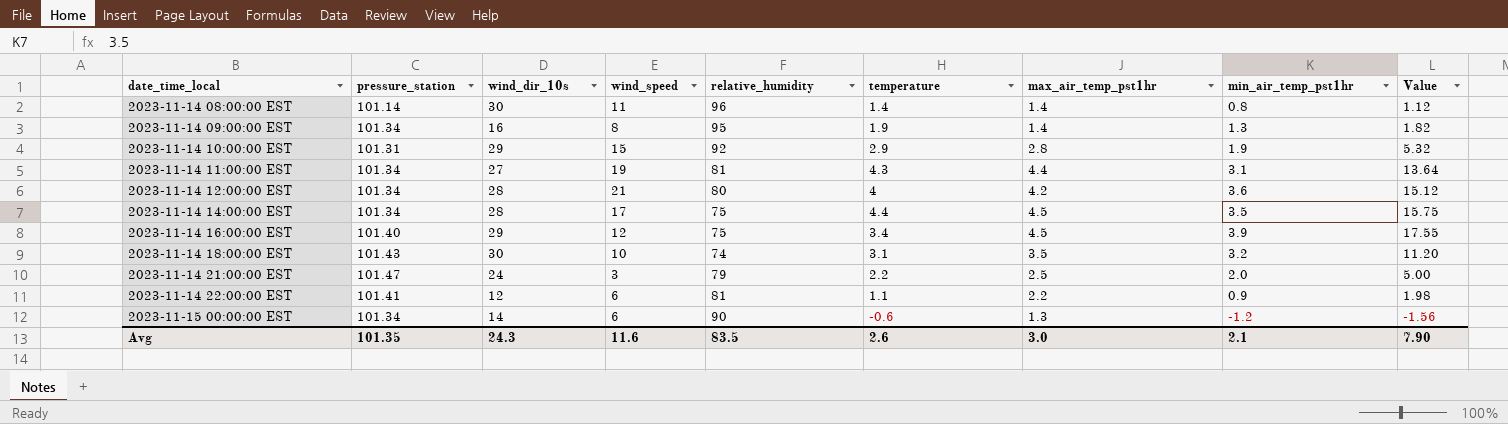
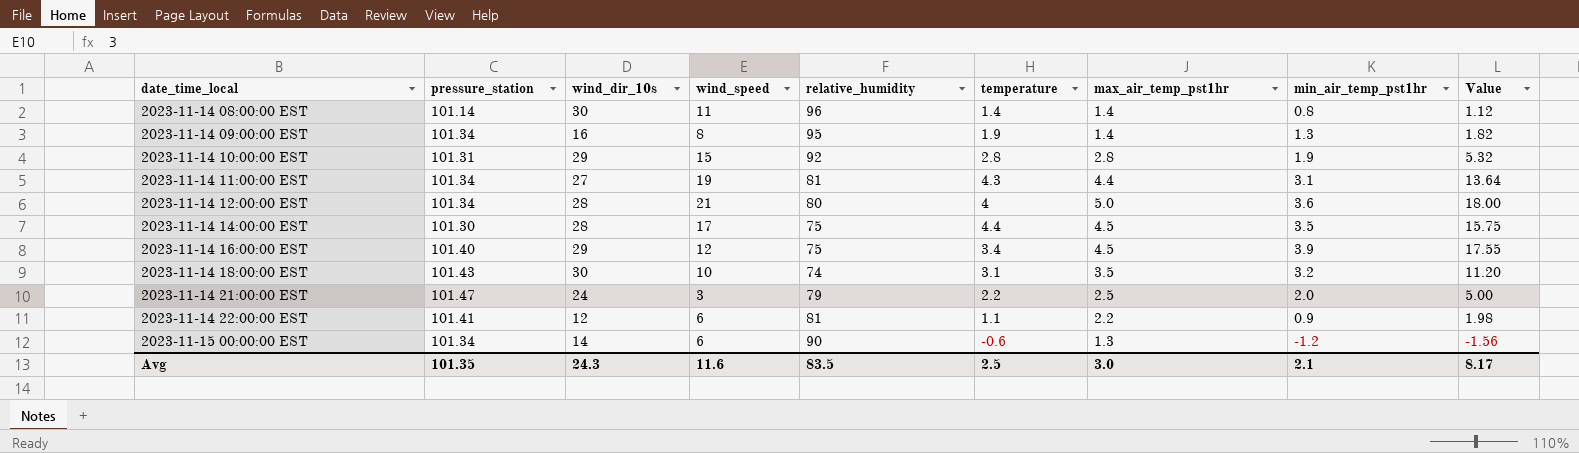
2023-11-14 10:00:00 EST | temperature: 2.9 -> 2.8
2023-11-14 12:00:00 EST | max_air_temp_pst1hr: 4.2 -> 5.0
2023-11-14 12:00:00 EST | Value: 15.12 -> 18.00
2023-11-14 14:00:00 EST | pressure_station: 101.34 -> 101.30
Avg | temperature: 2.6 -> 2.5
Avg | Value: 7.90 -> 8.17

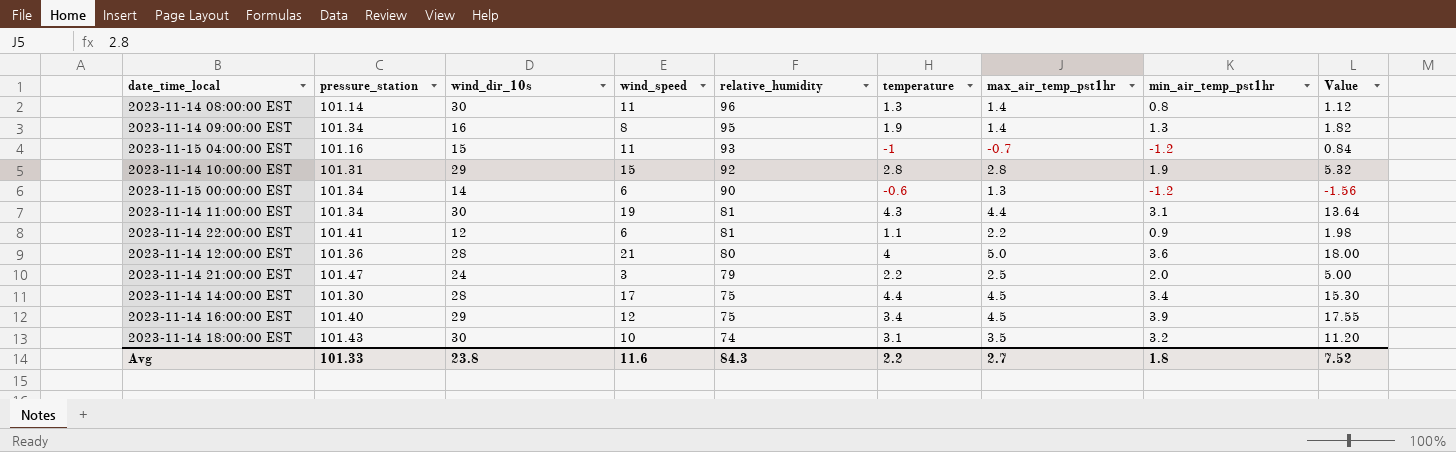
row order: date_time_local ascending -> relative_humidity descending
2023-11-14 08:00:00 EST | temperature: 1.4 -> 1.3
row 2023-11-15 04:00:00 EST: none -> 101.16 | 15 | 11 | 93 | -1 | -0.7 | -1.2 | 0.84
2023-11-14 11:00:00 EST | wind_dir_10s: 27 -> 30
2023-11-14 12:00:00 EST | pressure_station: 101.34 -> 101.36
2023-11-14 14:00:00 EST | min_air_temp_pst1hr: 3.5 -> 3.4
2023-11-14 14:00:00 EST | Value: 15.75 -> 15.30
Avg | pressure_station: 101.35 -> 101.33
Avg | wind_dir_10s: 24.3 -> 23.8
Avg | relative_humidity: 83.5 -> 84.3
Avg | temperature: 2.5 -> 2.2
Avg | max_air_temp_pst1hr: 3.0 -> 2.7
Avg | min_air_temp_pst1hr: 2.1 -> 1.8
Avg | Value: 8.17 -> 7.52

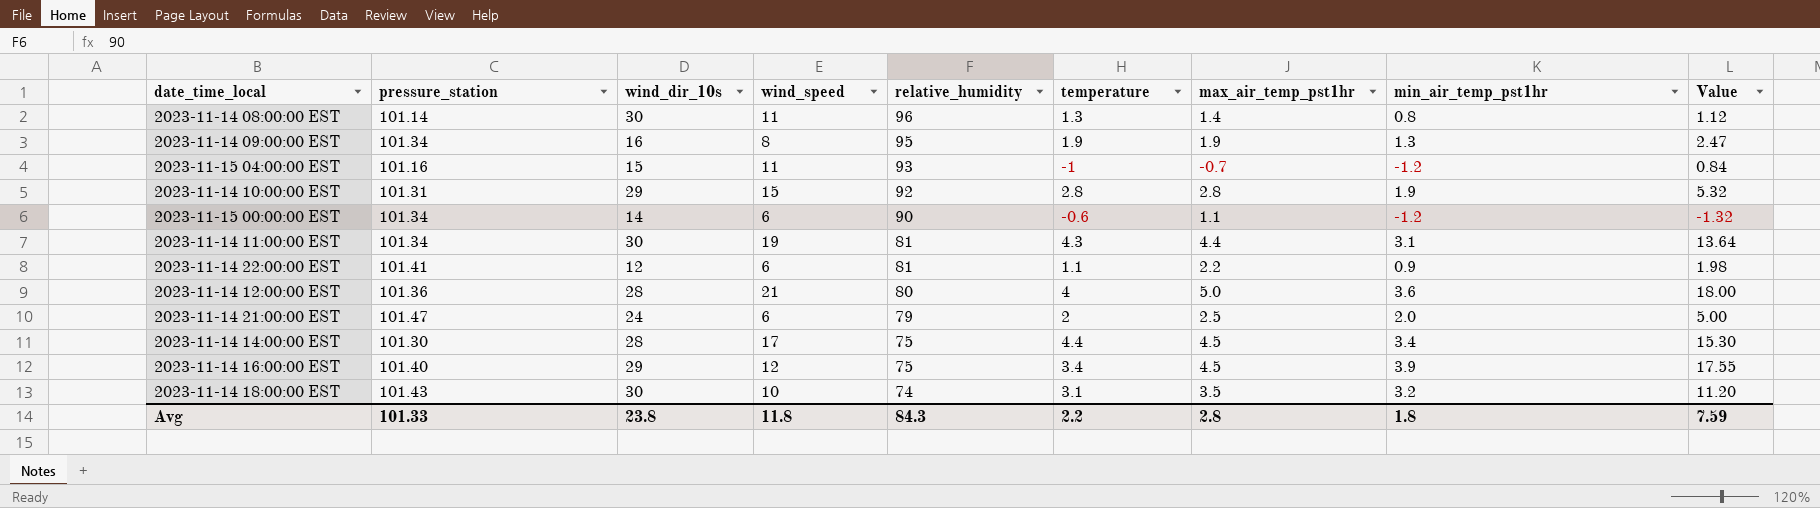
2023-11-14 09:00:00 EST | max_air_temp_pst1hr: 1.4 -> 1.9
2023-11-14 09:00:00 EST | Value: 1.82 -> 2.47
2023-11-15 00:00:00 EST | max_air_temp_pst1hr: 1.3 -> 1.1
2023-11-15 00:00:00 EST | Value: -1.56 -> -1.32
2023-11-14 21:00:00 EST | wind_speed: 3 -> 6
2023-11-14 21:00:00 EST | temperature: 2.2 -> 2
Avg | wind_speed: 11.6 -> 11.8
Avg | max_air_temp_pst1hr: 2.7 -> 2.8
Avg | Value: 7.52 -> 7.59

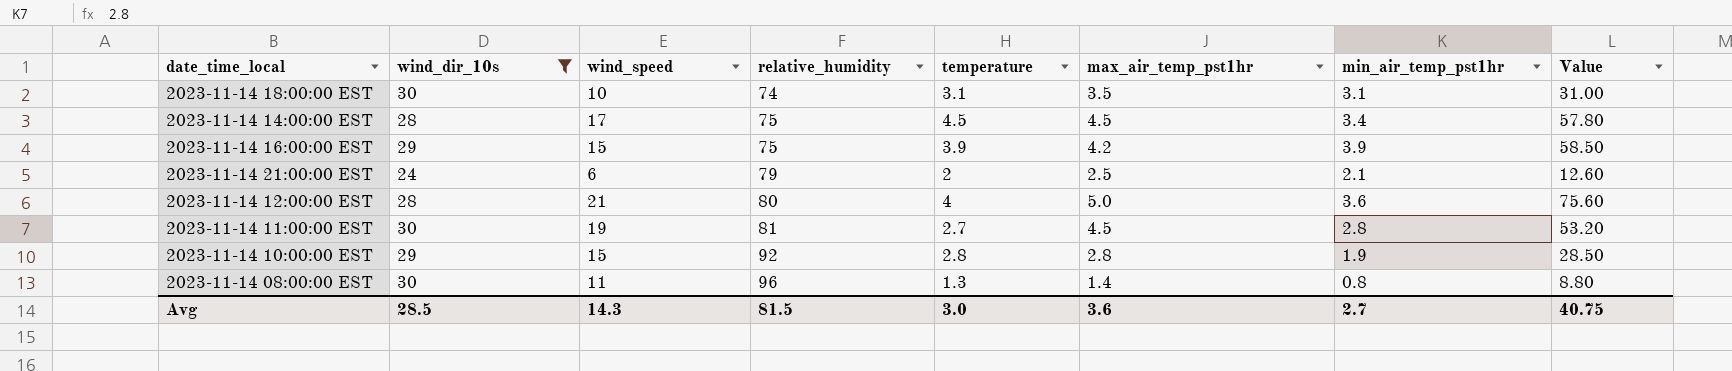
filter: none -> wind_dir_10s >= 24
row order: relative_humidity descending -> relative_humidity ascending
column pressure_station | position: 2 -> none
column Value | formula: [max_air_temp_pst1hr] * [min_air_temp_pst1hr] -> [wind_speed] * [min_air_temp_pst1hr]
2023-11-14 18:00:00 EST | min_air_temp_pst1hr: 3.2 -> 3.1
2023-11-14 14:00:00 EST | temperature: 4.4 -> 4.5
2023-11-14 16:00:00 EST | wind_speed: 12 -> 15
2023-11-14 16:00:00 EST | temperature: 3.4 -> 3.9
2023-11-14 16:00:00 EST | max_air_temp_pst1hr: 4.5 -> 4.2
2023-11-14 21:00:00 EST | min_air_temp_pst1hr: 2.0 -> 2.1
2023-11-14 11:00:00 EST | temperature: 4.3 -> 2.7
2023-11-14 11:00:00 EST | max_air_temp_pst1hr: 4.4 -> 4.5
2023-11-14 11:00:00 EST | min_air_temp_pst1hr: 3.1 -> 2.8
Avg | wind_dir_10s: 23.8 -> 28.5
Avg | wind_speed: 11.8 -> 14.3
Avg | relative_humidity: 84.3 -> 81.5
Avg | temperature: 2.2 -> 3.0
Avg | max_air_temp_pst1hr: 2.8 -> 3.6
Avg | min_air_temp_pst1hr: 1.8 -> 2.7
Avg | Value: 7.59 -> 40.75

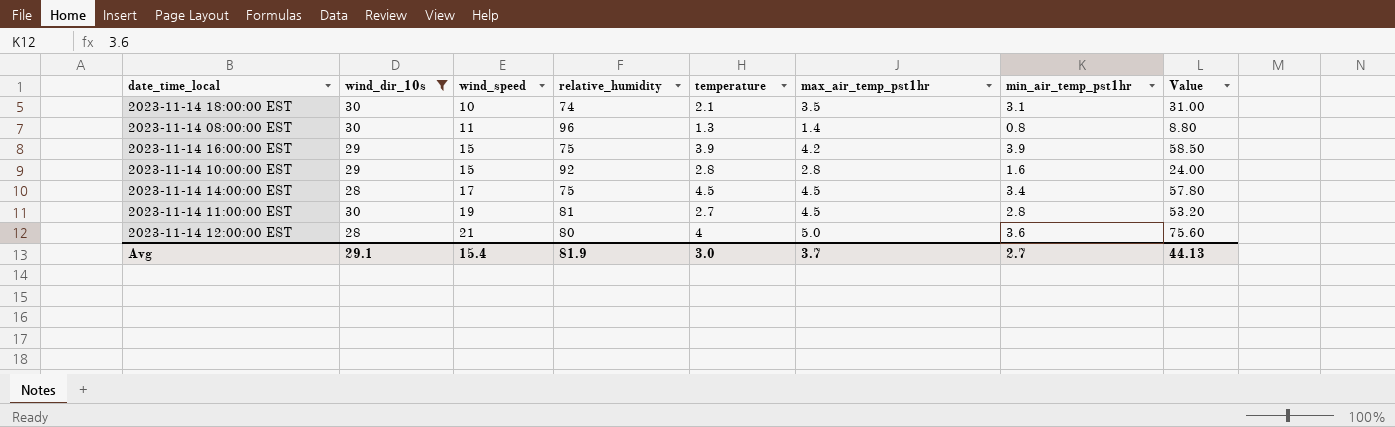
row order: relative_humidity ascending -> wind_speed ascending
row 2023-11-14 21:00:00 EST: 24 | 6 | 79 | 2 | 2.5 | 2.1 | 12.60 -> none
2023-11-14 18:00:00 EST | temperature: 3.1 -> 2.1
2023-11-14 10:00:00 EST | min_air_temp_pst1hr: 1.9 -> 1.6
2023-11-14 10:00:00 EST | Value: 28.50 -> 24.00
Avg | wind_dir_10s: 28.5 -> 29.1
Avg | wind_speed: 14.3 -> 15.4
Avg | relative_humidity: 81.5 -> 81.9
Avg | max_air_temp_pst1hr: 3.6 -> 3.7
Avg | Value: 40.75 -> 44.13

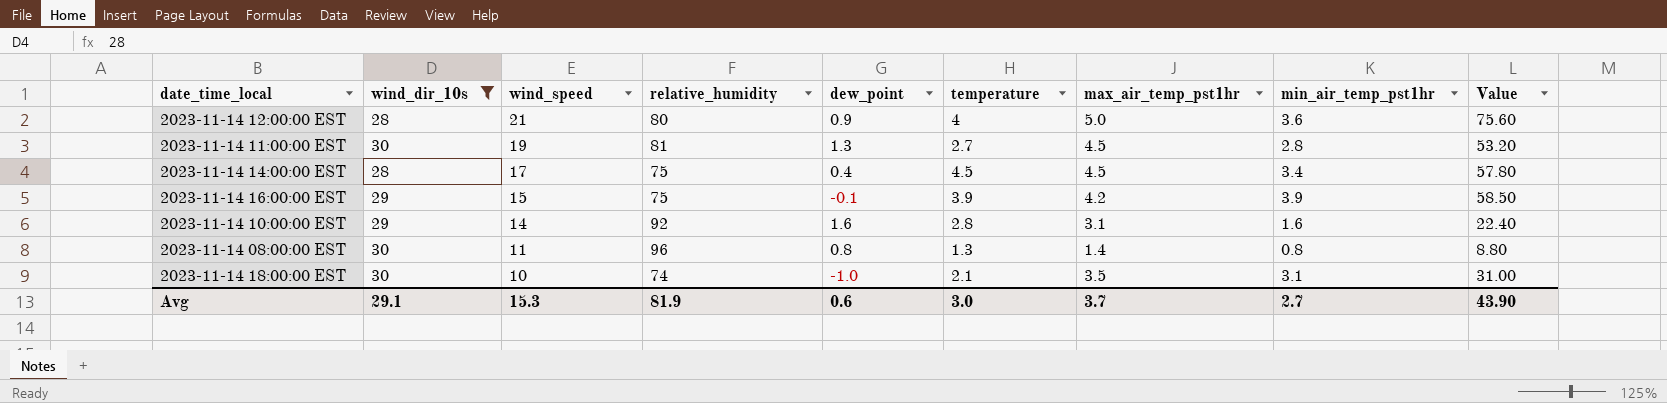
row order: wind_speed ascending -> wind_speed descending
column dew_point | position: none -> 5
2023-11-14 10:00:00 EST | wind_speed: 15 -> 14
2023-11-14 10:00:00 EST | max_air_temp_pst1hr: 2.8 -> 3.1
2023-11-14 10:00:00 EST | Value: 24.00 -> 22.40
Avg | wind_speed: 15.4 -> 15.3
Avg | Value: 44.13 -> 43.90

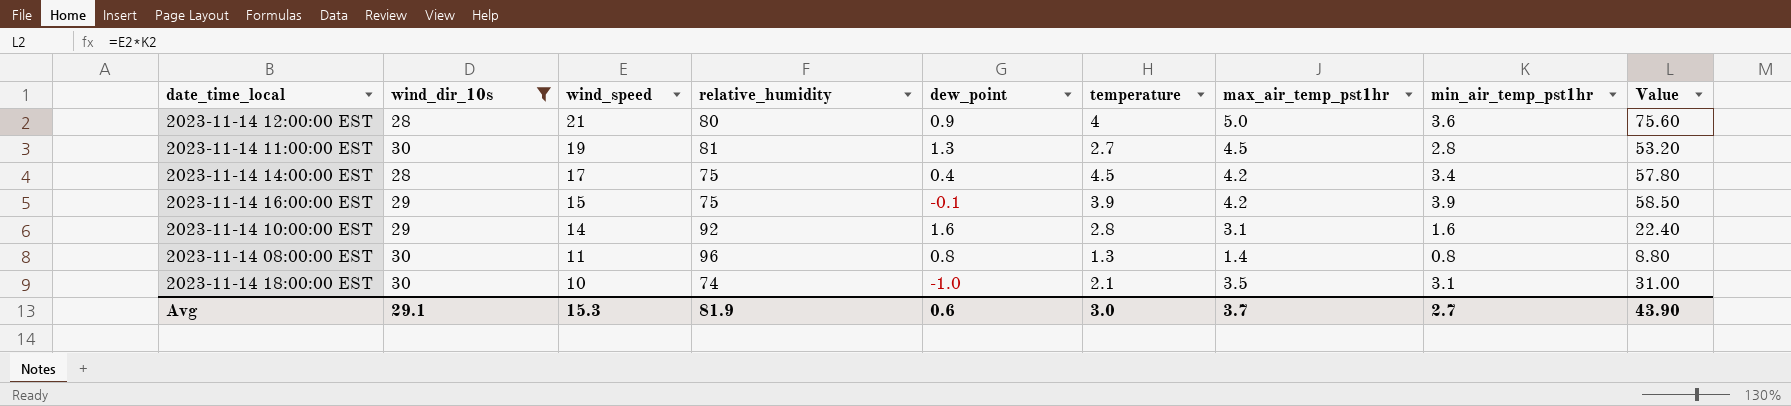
2023-11-14 14:00:00 EST | max_air_temp_pst1hr: 4.5 -> 4.2

